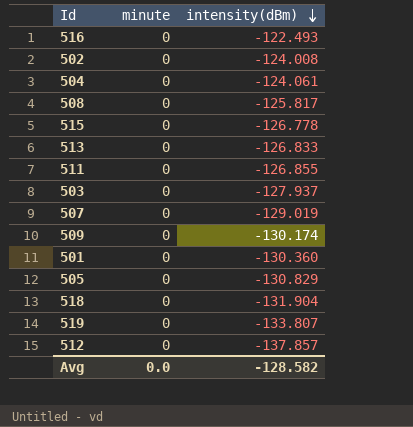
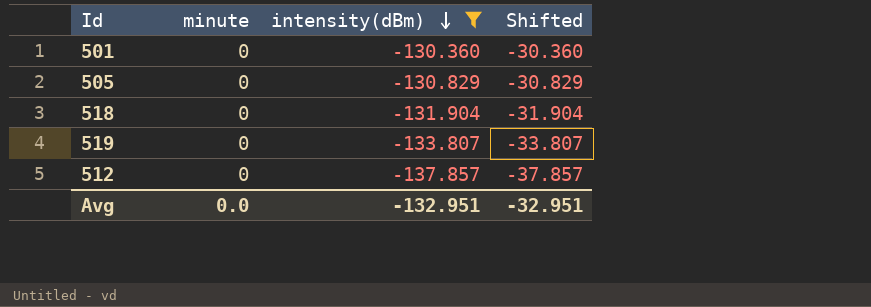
filter: none -> intensity(dBm) <= -130.360
column Shifted | formula: none -> [intensity(dBm)] + 100
Avg | intensity(dBm): -128.582 -> -132.951

